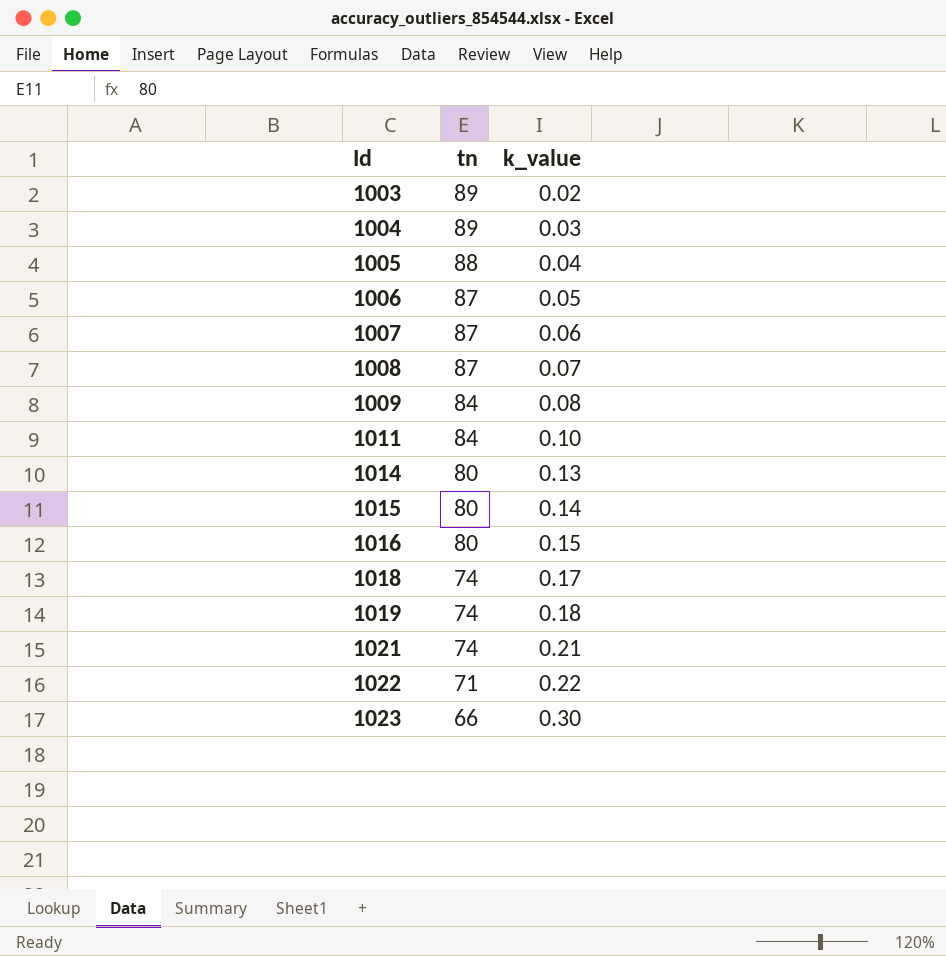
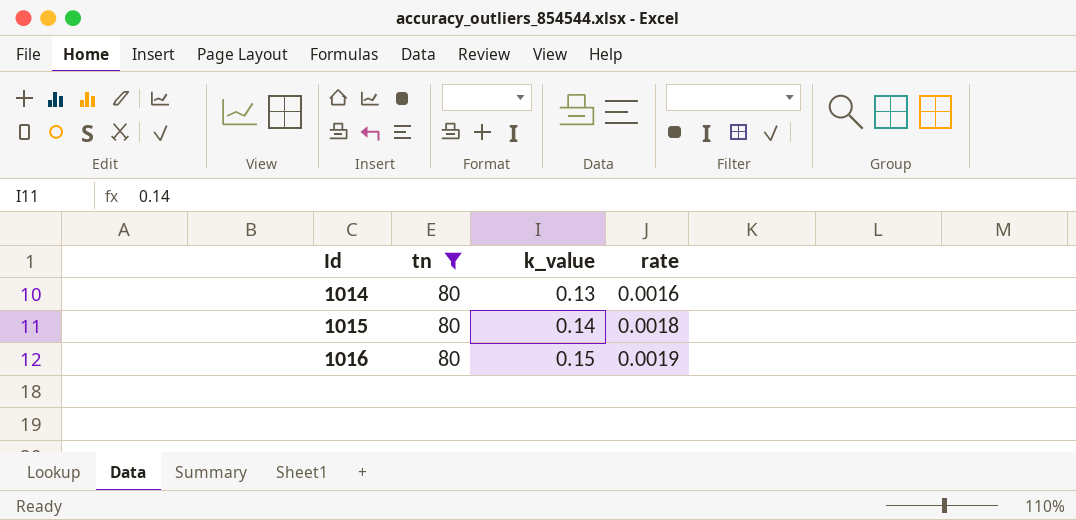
filter: none -> tn = 80
column rate | formula: none -> [k_value] / [tn]

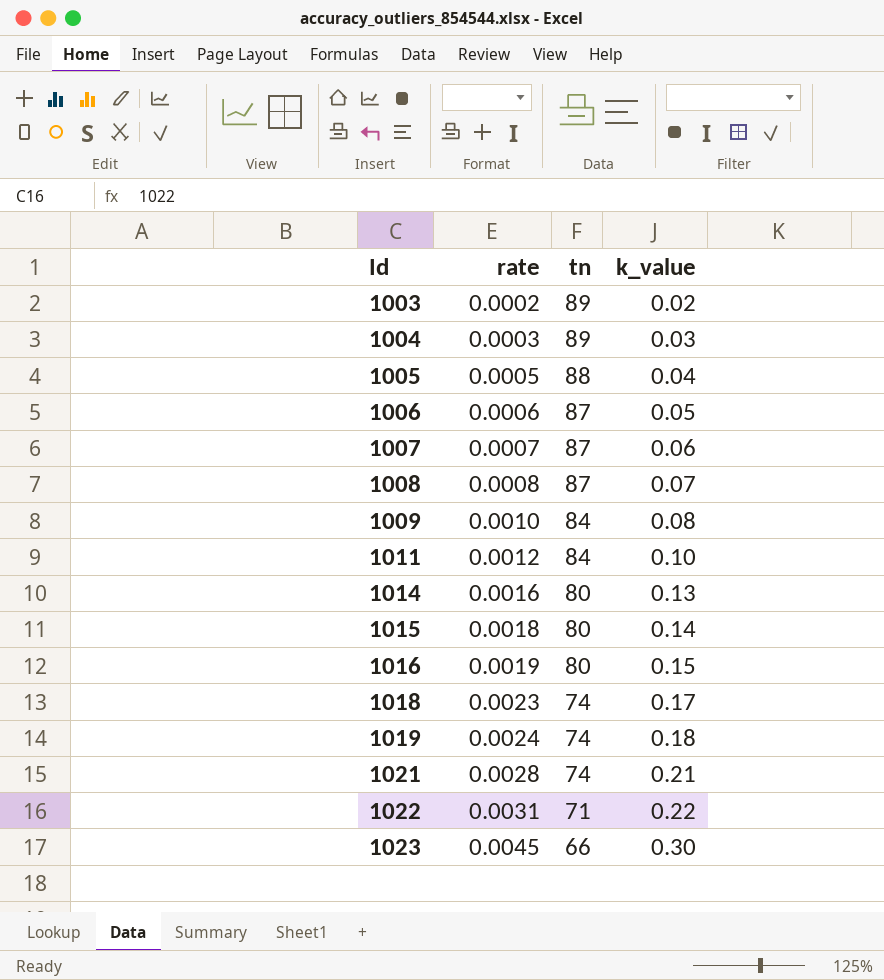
filter: tn = 80 -> none
column rate | position: 4 -> 2

